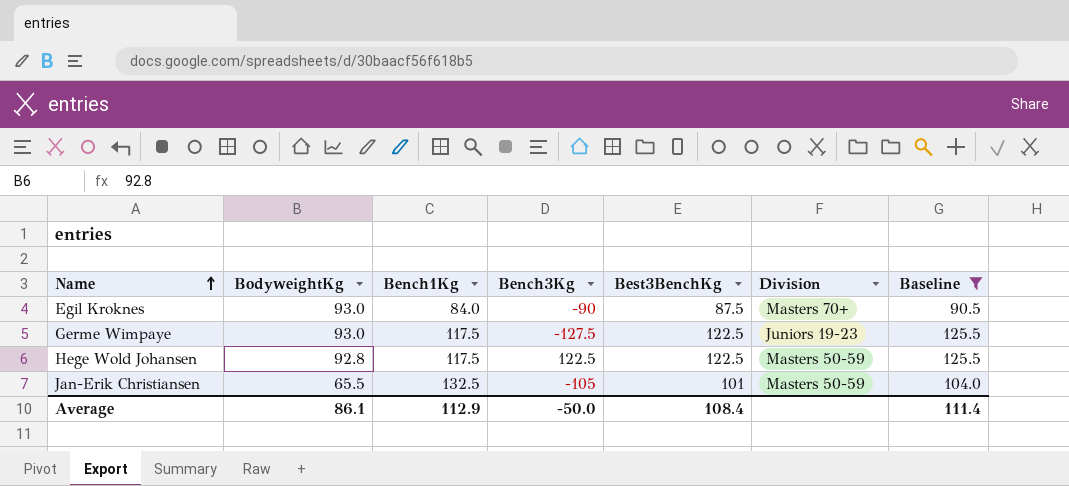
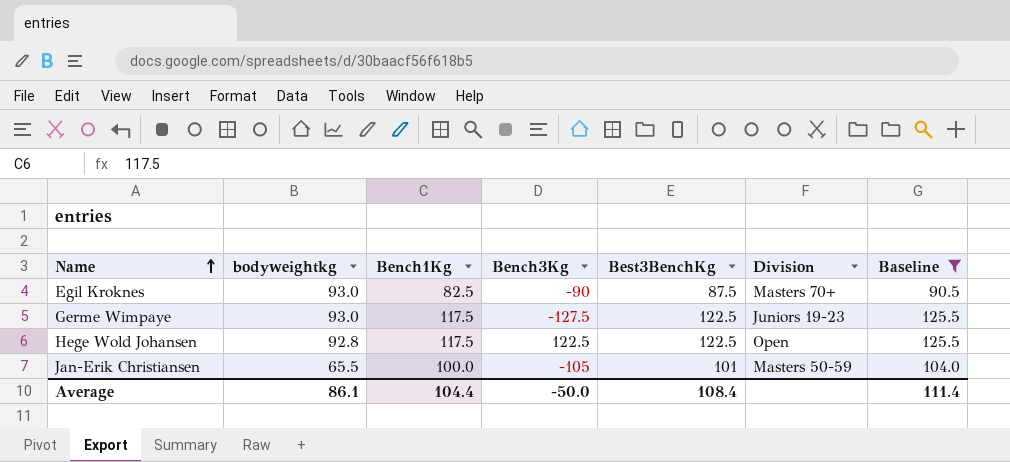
column name: BodyweightKg -> bodyweightkg
Egil Kroknes | Bench1Kg: 84.0 -> 82.5
Hege Wold Johansen | Division: Masters 50-59 -> Open
Jan-Erik Christiansen | Bench1Kg: 132.5 -> 100.0
Average | Bench1Kg: 112.9 -> 104.4

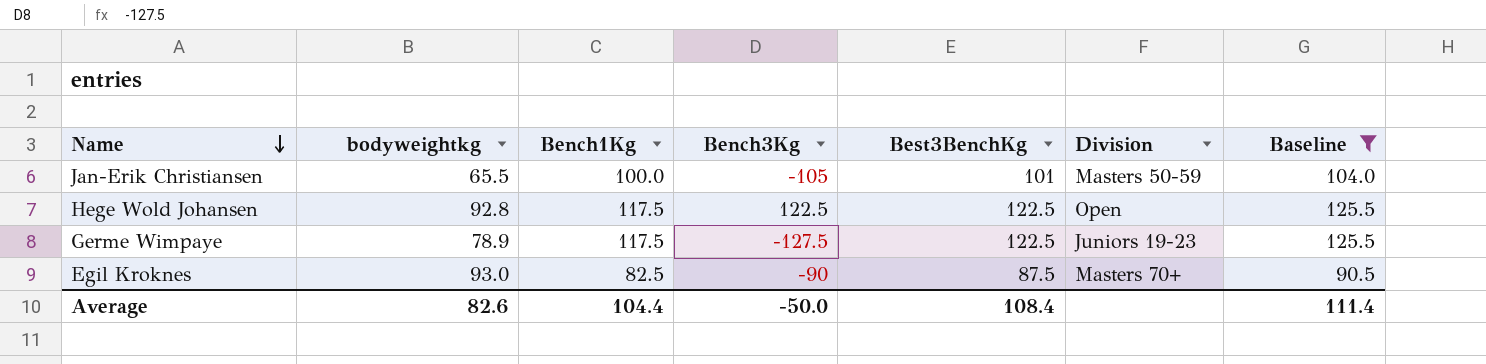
row order: Name ascending -> Name descending
Germe Wimpaye | bodyweightkg: 93.0 -> 78.9
Average | bodyweightkg: 86.1 -> 82.6

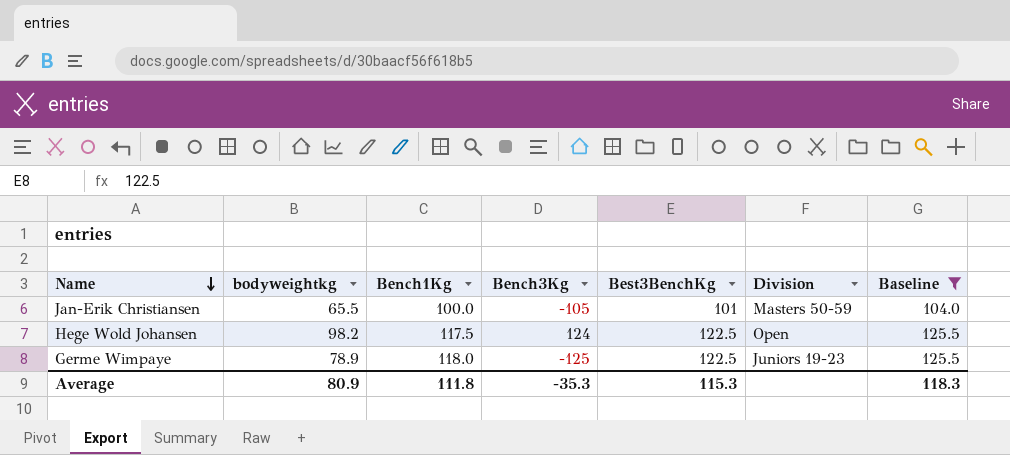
row Egil Kroknes: 93.0 | 82.5 | -90 | 87.5 | Masters 70+ | 90.5 -> none
Hege Wold Johansen | bodyweightkg: 92.8 -> 98.2
Hege Wold Johansen | Bench3Kg: 122.5 -> 124
Germe Wimpaye | Bench1Kg: 117.5 -> 118.0
Germe Wimpaye | Bench3Kg: -127.5 -> -125
Average | bodyweightkg: 82.6 -> 80.9
Average | Bench1Kg: 104.4 -> 111.8
Average | Bench3Kg: -50.0 -> -35.3
Average | Best3BenchKg: 108.4 -> 115.3
Average | Baseline: 111.4 -> 118.3

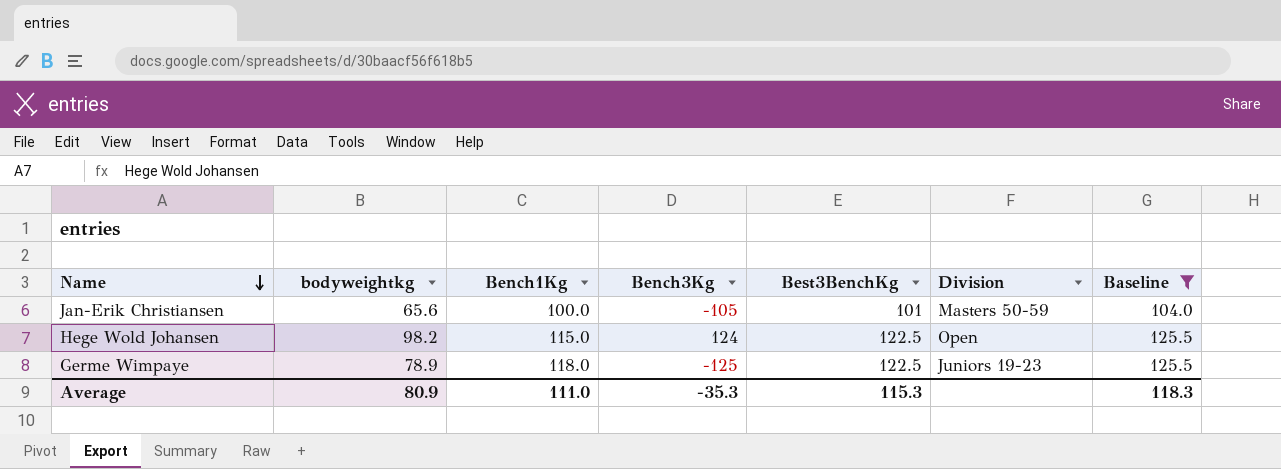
Jan-Erik Christiansen | bodyweightkg: 65.5 -> 65.6
Hege Wold Johansen | Bench1Kg: 117.5 -> 115.0
Average | Bench1Kg: 111.8 -> 111.0

